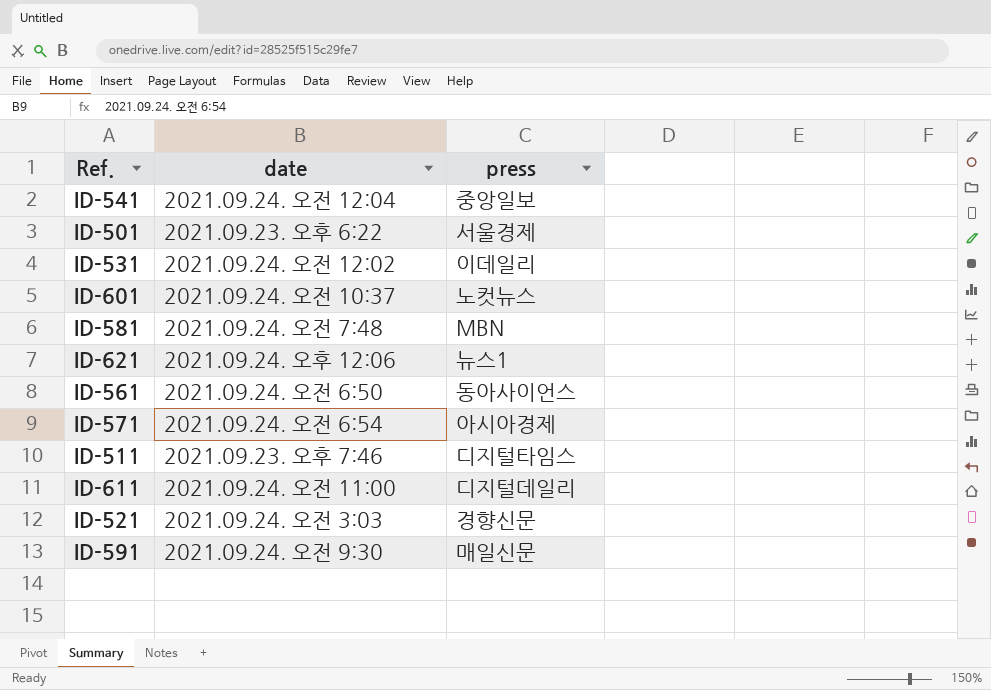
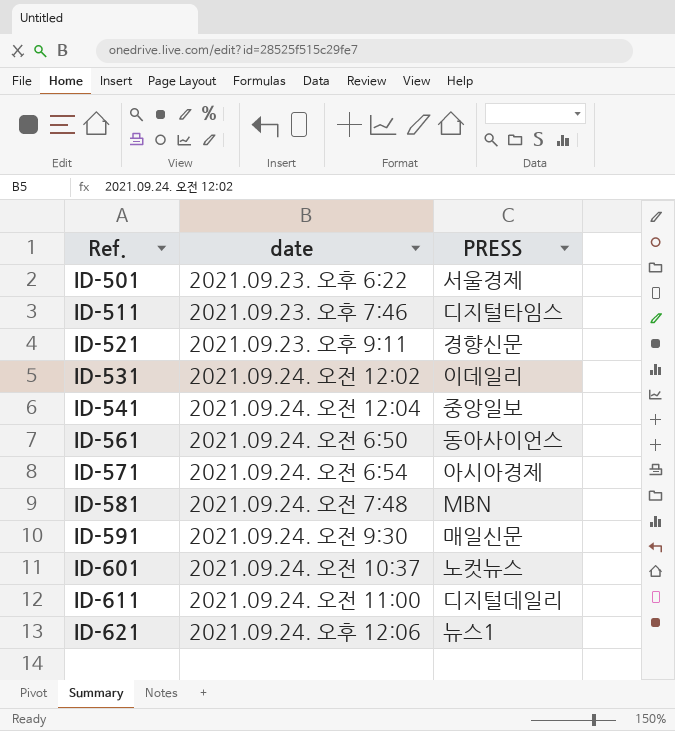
row order: none -> Ref. ascending
column name: press -> PRESS
ID-521 | date: 2021.09.24. 오전 3:03 -> 2021.09.23. 오후 9:11

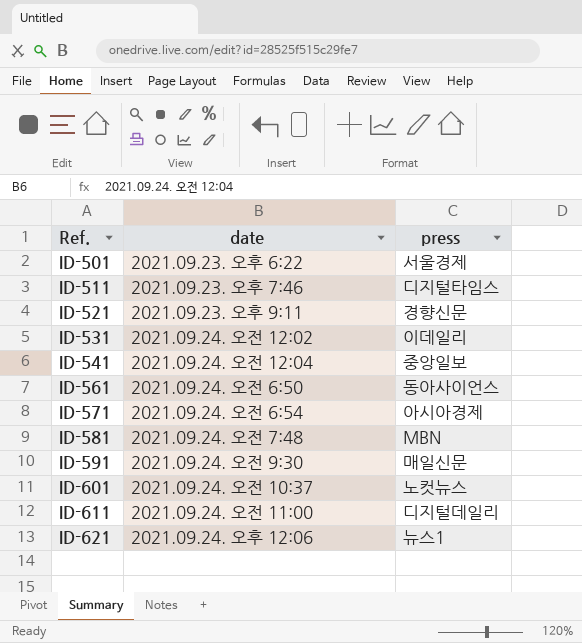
column name: PRESS -> press

